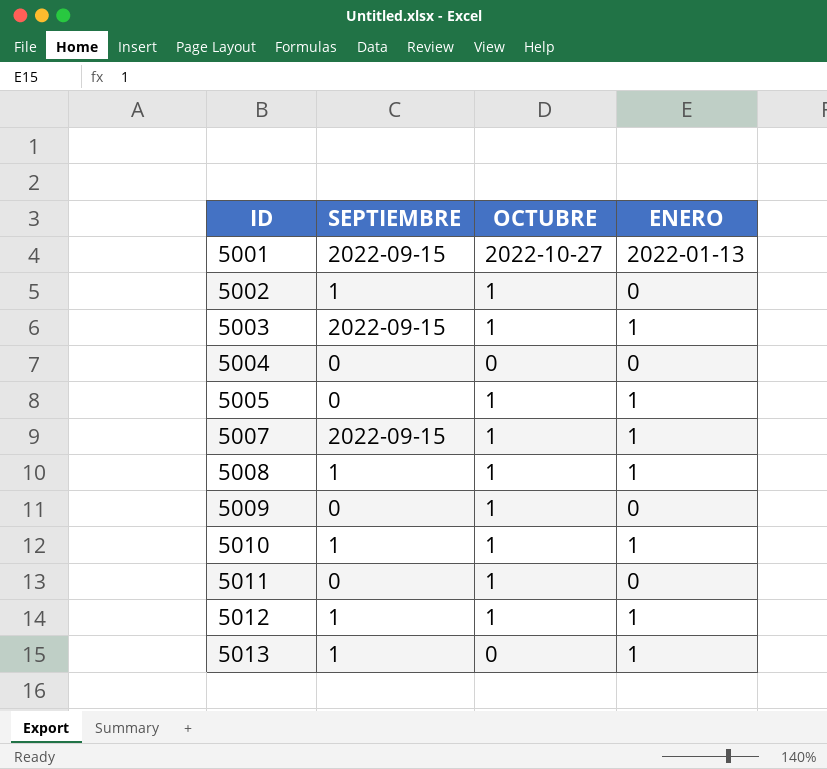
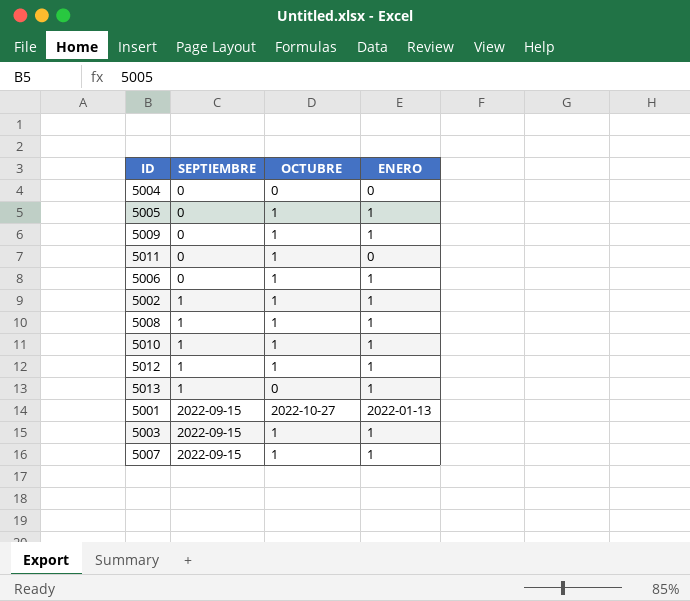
row order: ID ascending -> SEPTIEMBRE ascending
5009 | ENERO: 0 -> 1
row 5006: none -> 0 | 1 | 1
5002 | ENERO: 0 -> 1

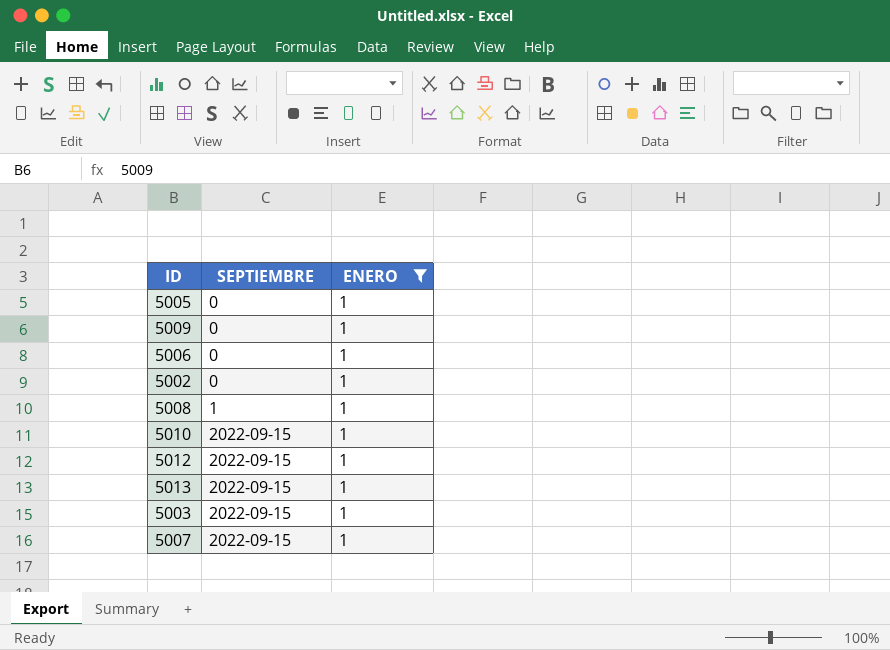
filter: none -> ENERO = 1
column OCTUBRE | position: 3 -> none
5002 | SEPTIEMBRE: 1 -> 0
5010 | SEPTIEMBRE: 1 -> 2022-09-15
5012 | SEPTIEMBRE: 1 -> 2022-09-15
5013 | SEPTIEMBRE: 1 -> 2022-09-15

